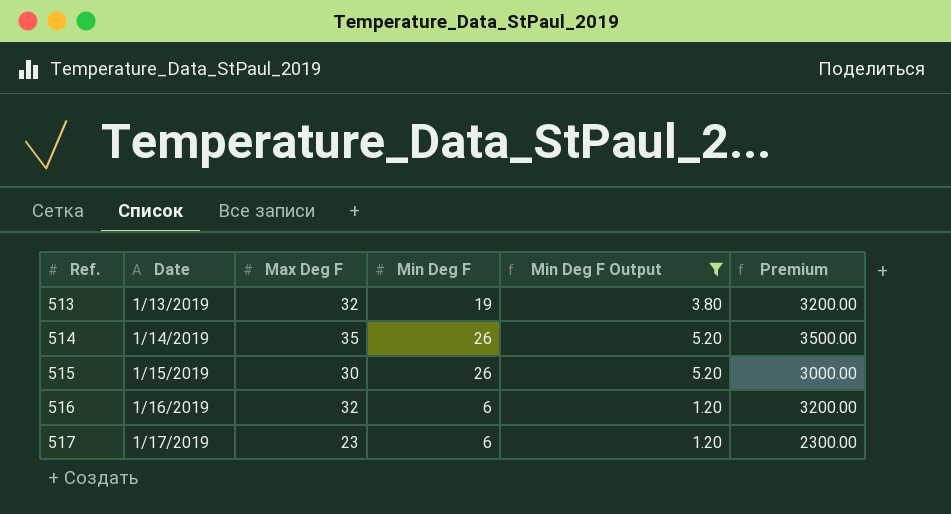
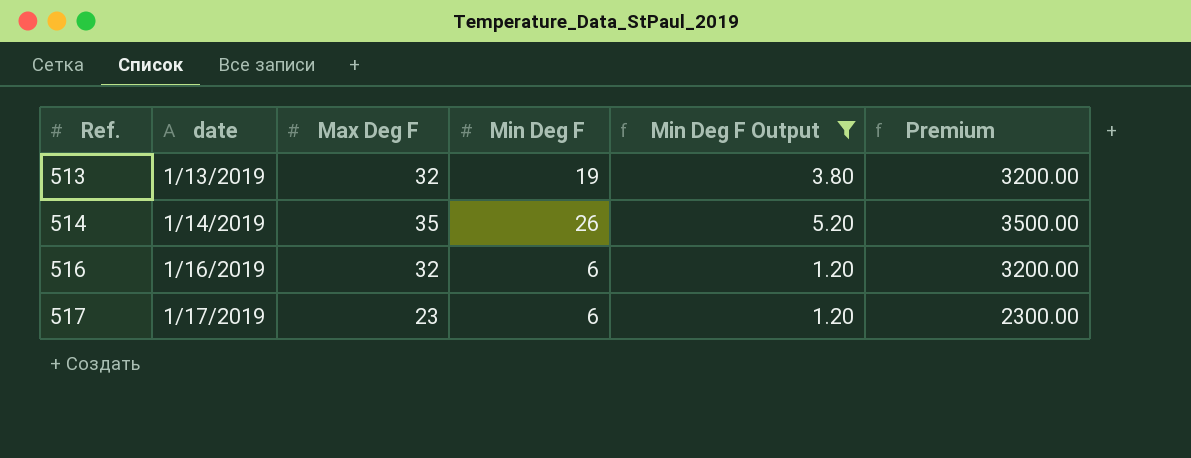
column name: Date -> date
row 515: 1/15/2019 | 30 | 26 | 5.20 | 3000.00 -> none

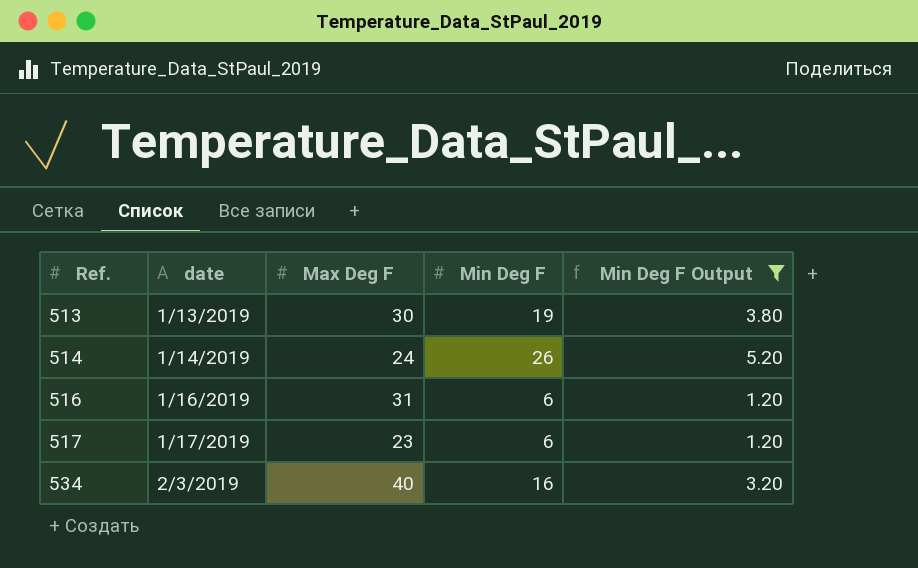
column Premium | formula: [Max Deg F] * 100 -> none
513 | Max Deg F: 32 -> 30
514 | Max Deg F: 35 -> 24
516 | Max Deg F: 32 -> 31
row 534: none -> 2/3/2019 | 40 | 16 | 3.20

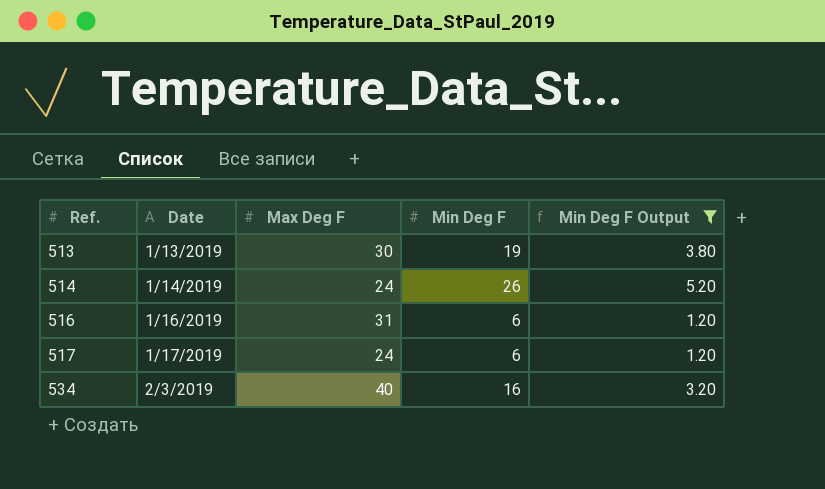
column name: date -> Date
517 | Max Deg F: 23 -> 24

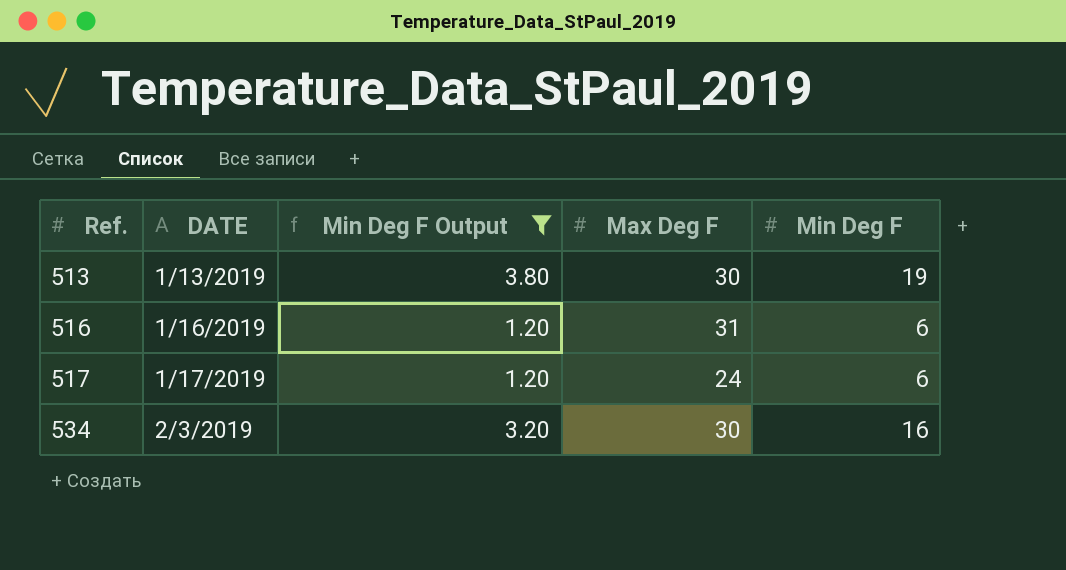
column name: Date -> DATE
column Min Deg F Output | position: 5 -> 3
row 514: 1/14/2019 | 24 | 26 | 5.20 -> none
534 | Max Deg F: 40 -> 30

